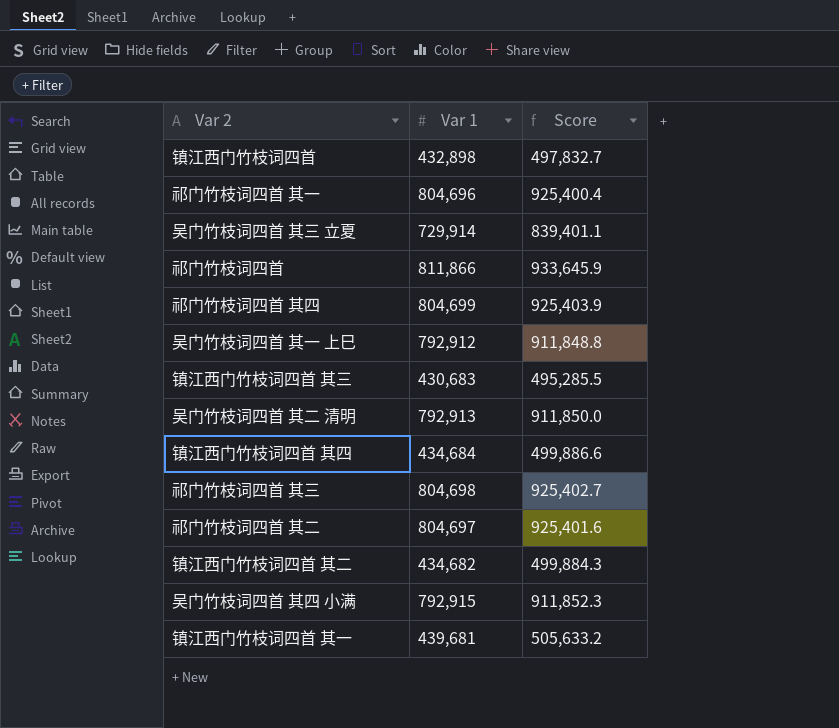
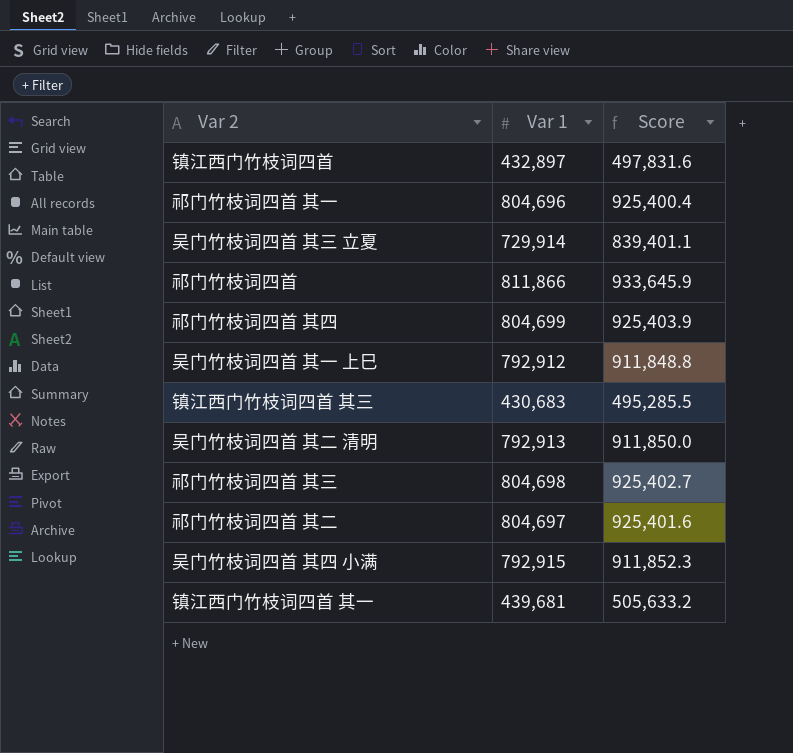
row 镇江西门竹枝词四首 其四: 434,684 | 499,886.6 -> none
row 镇江西门竹枝词四首 其二: 434,682 | 499,884.3 -> none
镇江西门竹枝词四首 | Var 1: 432,898 -> 432,897
镇江西门竹枝词四首 | Score: 497,832.7 -> 497,831.6

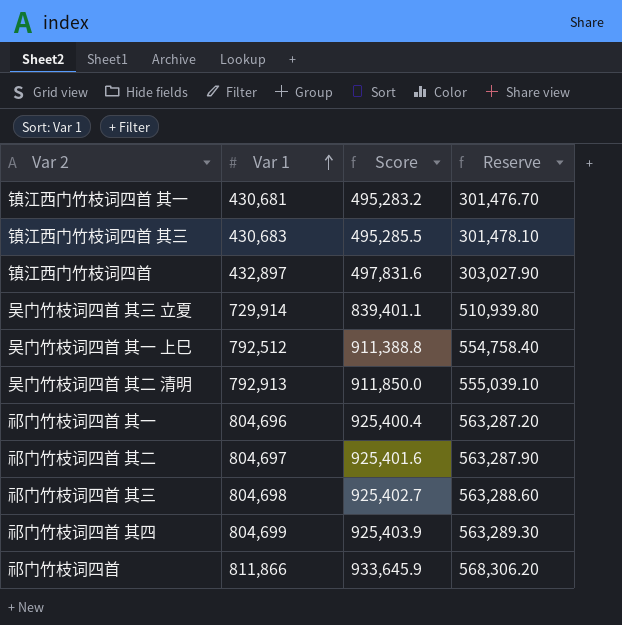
row order: none -> Var 1 ascending
column Reserve | formula: none -> [Var 1] * 0.7
row 吴门竹枝词四首 其四 小满: 792,915 | 911,852.3 -> none
镇江西门竹枝词四首 其一 | Var 1: 439,681 -> 430,681
镇江西门竹枝词四首 其一 | Score: 505,633.2 -> 495,283.2
吴门竹枝词四首 其一 上巳 | Var 1: 792,912 -> 792,512
吴门竹枝词四首 其一 上巳 | Score: 911,848.8 -> 911,388.8

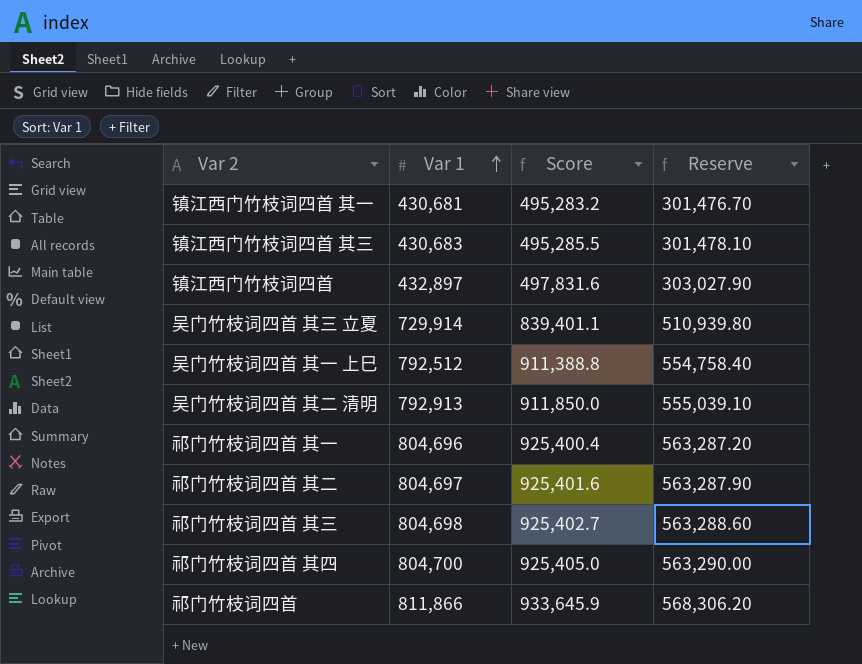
祁门竹枝词四首 其四 | Var 1: 804,699 -> 804,700
祁门竹枝词四首 其四 | Score: 925,403.9 -> 925,405.0
祁门竹枝词四首 其四 | Reserve: 563,289.30 -> 563,290.00

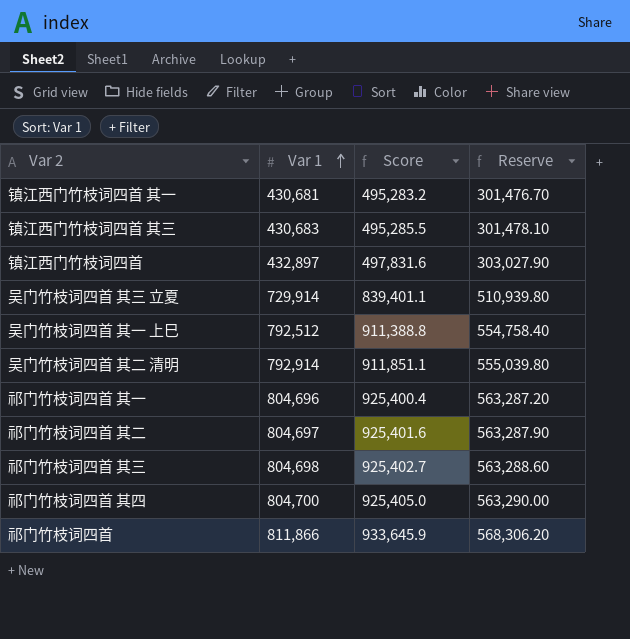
吴门竹枝词四首 其二 清明 | Var 1: 792,913 -> 792,914
吴门竹枝词四首 其二 清明 | Score: 911,850.0 -> 911,851.1
吴门竹枝词四首 其二 清明 | Reserve: 555,039.10 -> 555,039.80

